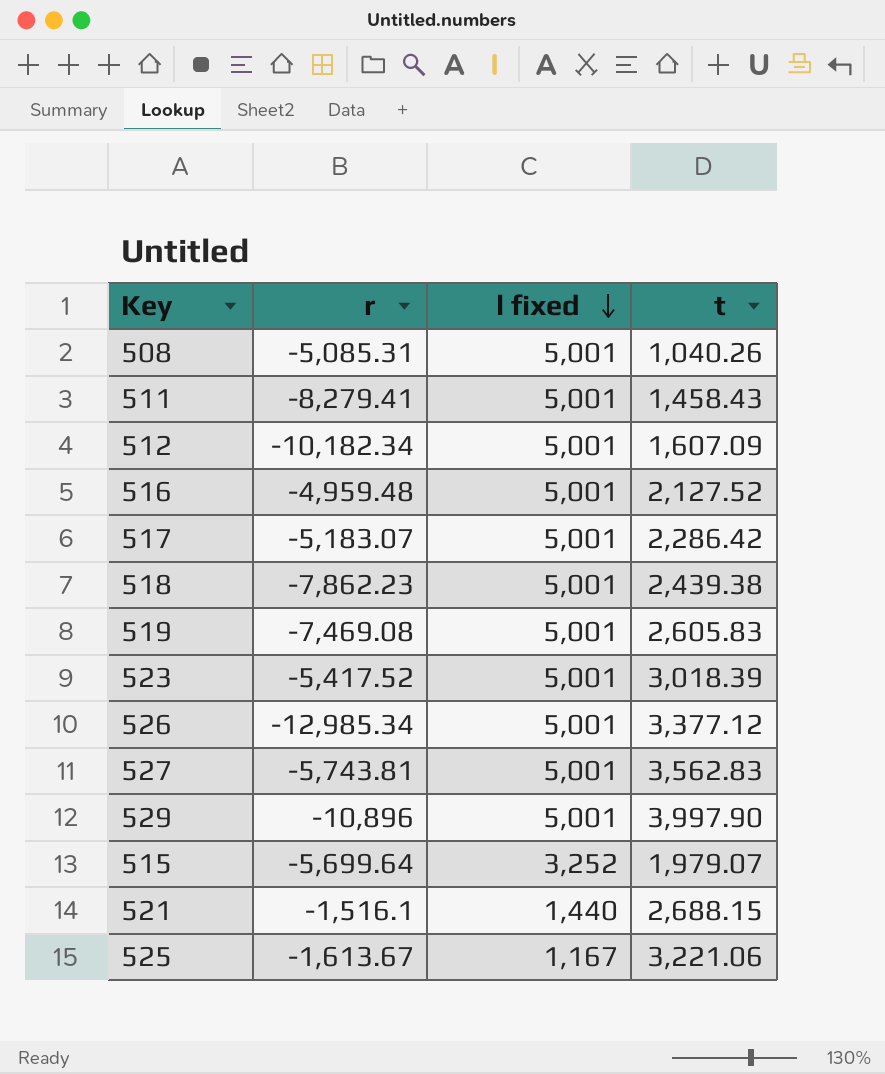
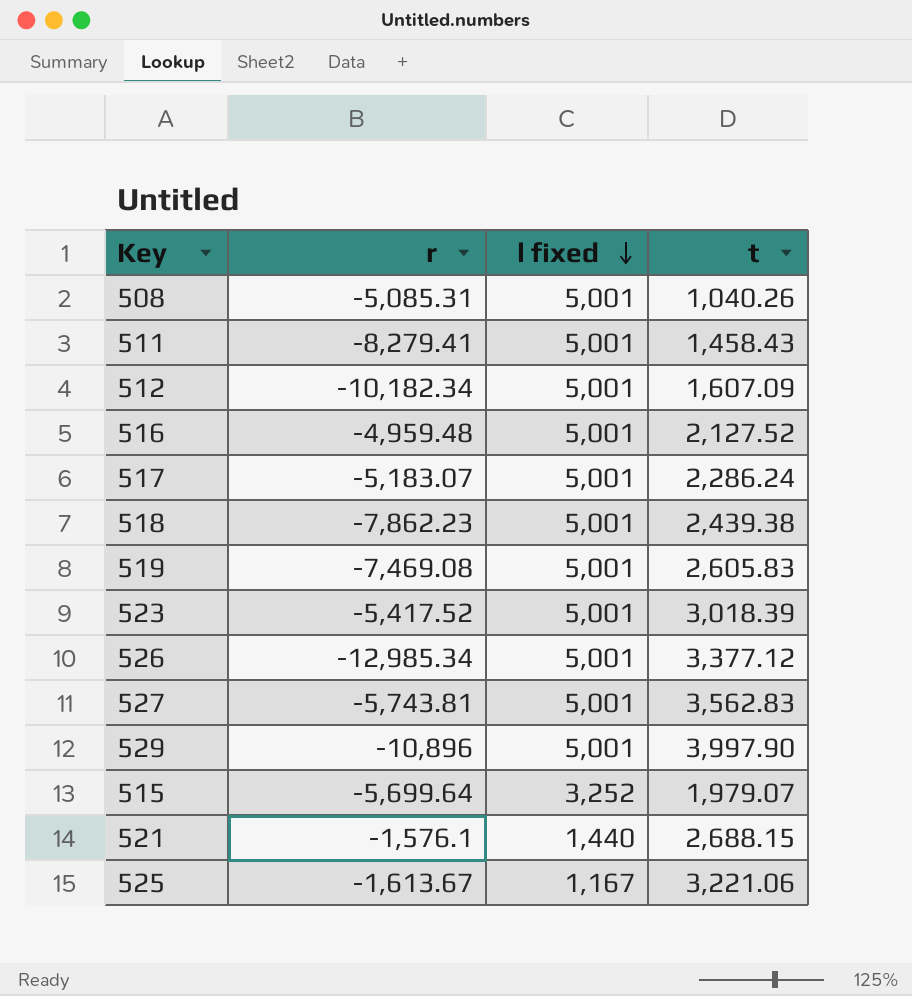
517 | t: 2,286.42 -> 2,286.24
521 | r: -1,516.1 -> -1,576.1

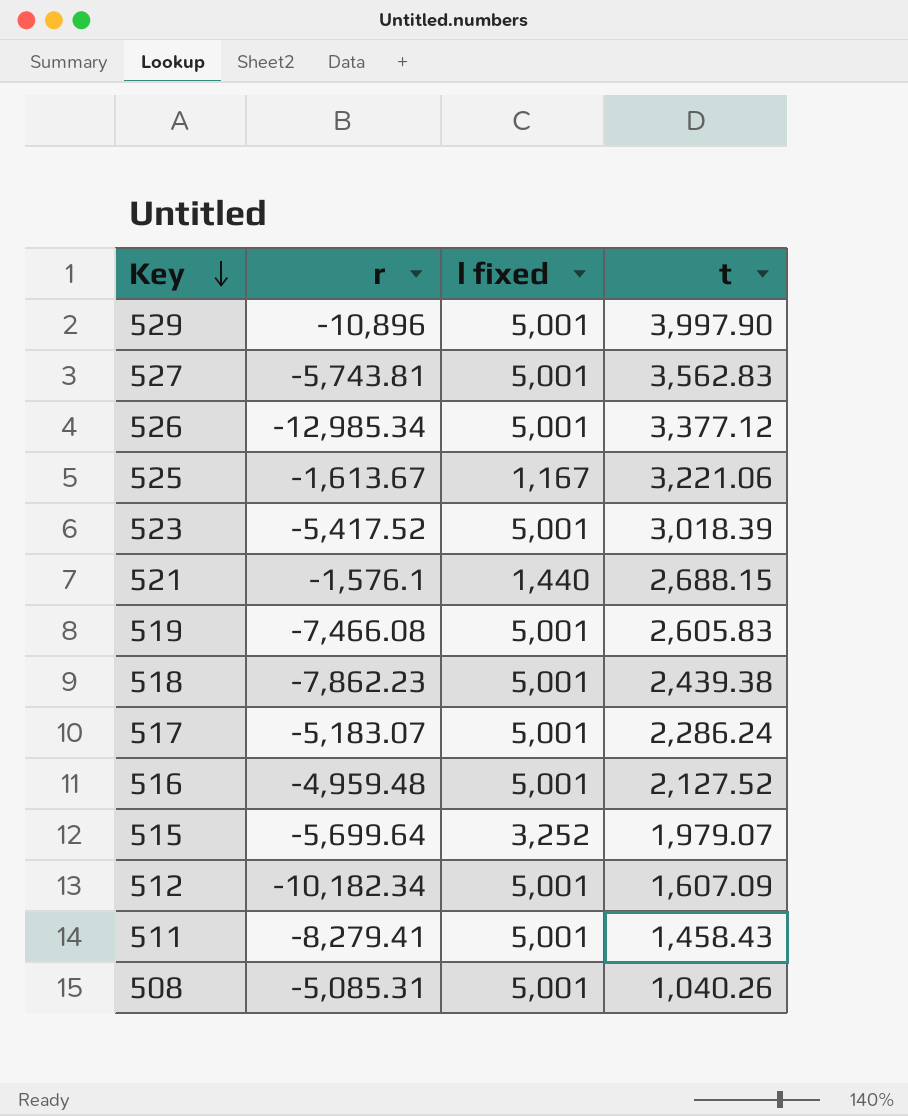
row order: l fixed descending -> Key descending
519 | r: -7,469.08 -> -7,466.08

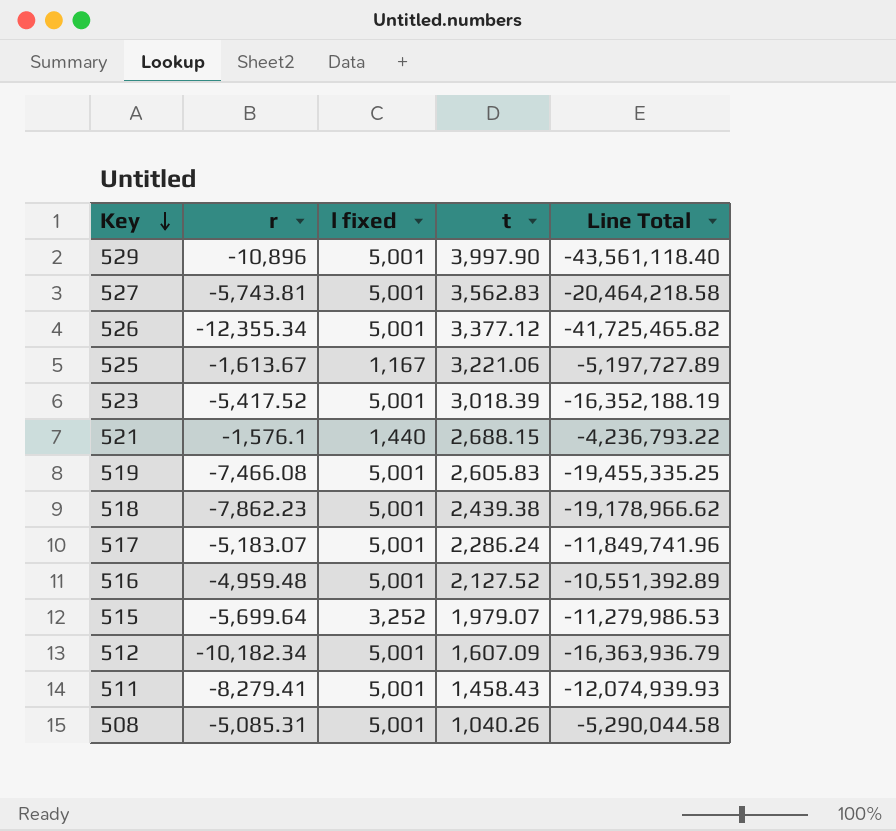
column Line Total | formula: none -> [r] * [t]
526 | r: -12,985.34 -> -12,355.34

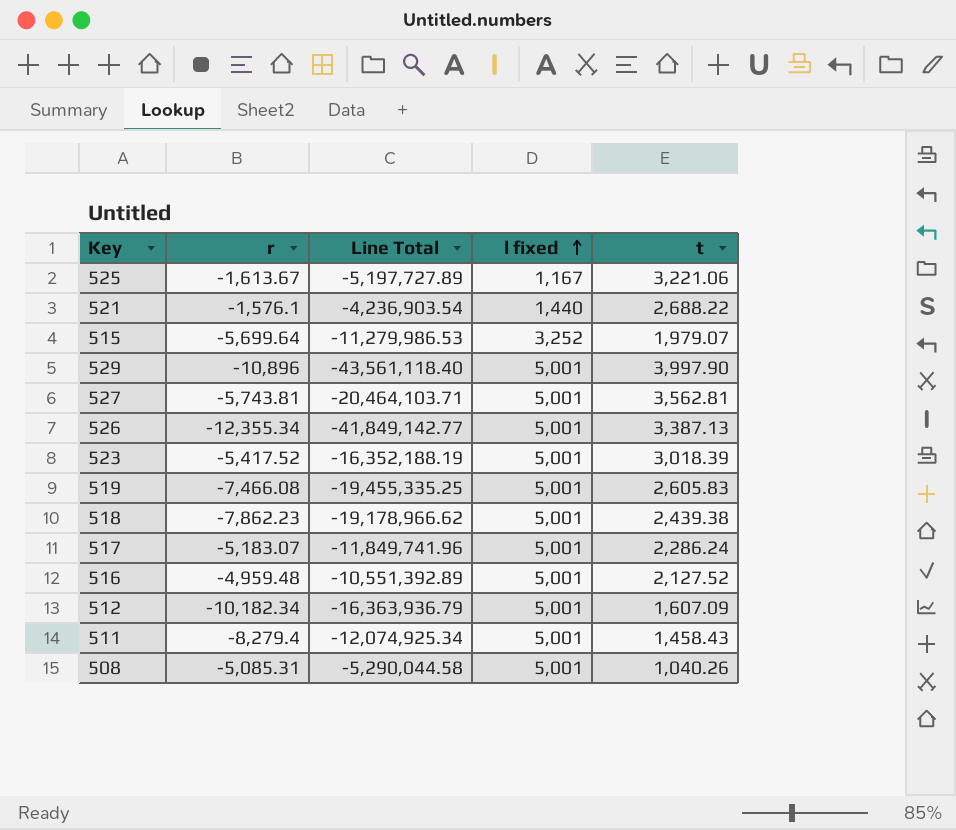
row order: Key descending -> l fixed ascending
column Line Total | position: 5 -> 3
521 | Line Total: -4,236,793.22 -> -4,236,903.54
521 | t: 2,688.15 -> 2,688.22
527 | Line Total: -20,464,218.58 -> -20,464,103.71
527 | t: 3,562.83 -> 3,562.81
526 | Line Total: -41,725,465.82 -> -41,849,142.77
526 | t: 3,377.12 -> 3,387.13
511 | r: -8,279.41 -> -8,279.4
511 | Line Total: -12,074,939.93 -> -12,074,925.34

